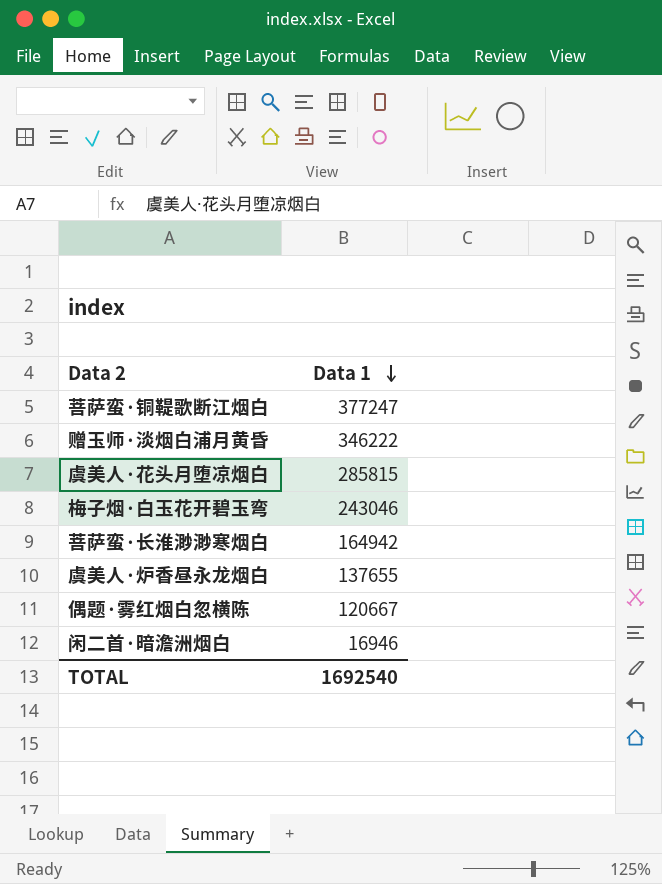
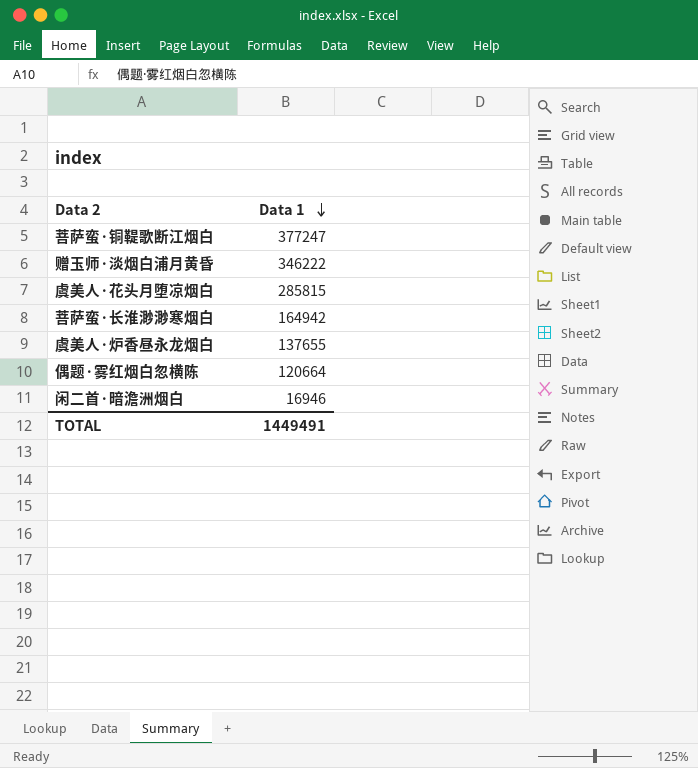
row 梅子烟·白玉花开碧玉弯: 243046 -> none
偶题·雾红烟白忽横陈 | Data 1: 120667 -> 120664
TOTAL | Data 1: 1692540 -> 1449491

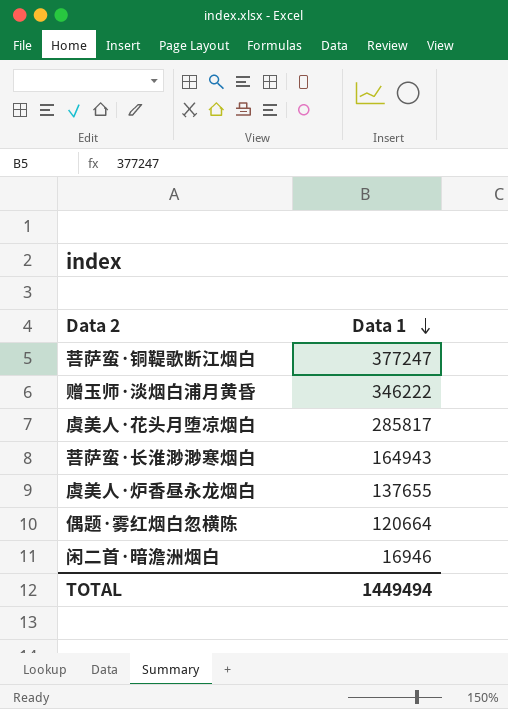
虞美人·花头月堕凉烟白 | Data 1: 285815 -> 285817
菩萨蛮·长淮渺渺寒烟白 | Data 1: 164942 -> 164943
TOTAL | Data 1: 1449491 -> 1449494

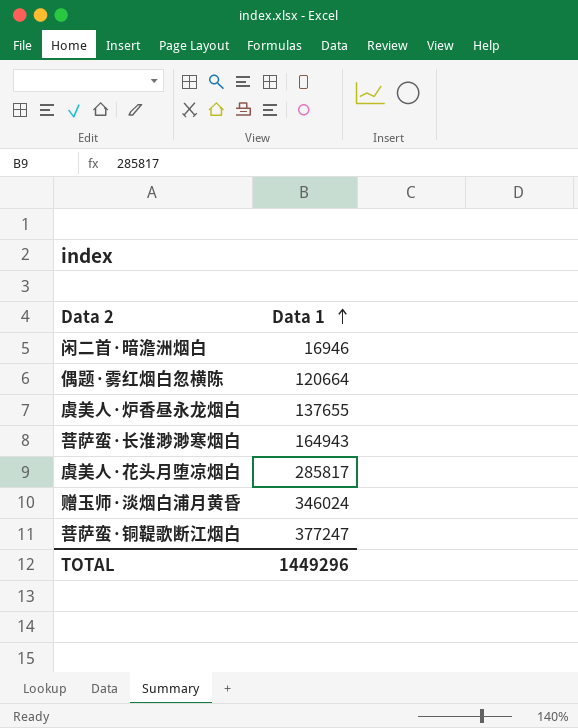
row order: Data 1 descending -> Data 1 ascending
赠玉师·淡烟白浦月黄昏 | Data 1: 346222 -> 346024
TOTAL | Data 1: 1449494 -> 1449296

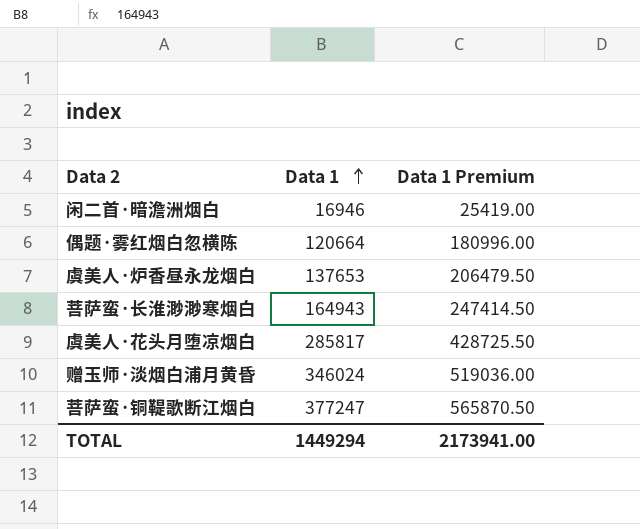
column Data 1 Premium | formula: none -> [Data 1] * 1.5
虞美人·炉香昼永龙烟白 | Data 1: 137655 -> 137653
TOTAL | Data 1: 1449296 -> 1449294

